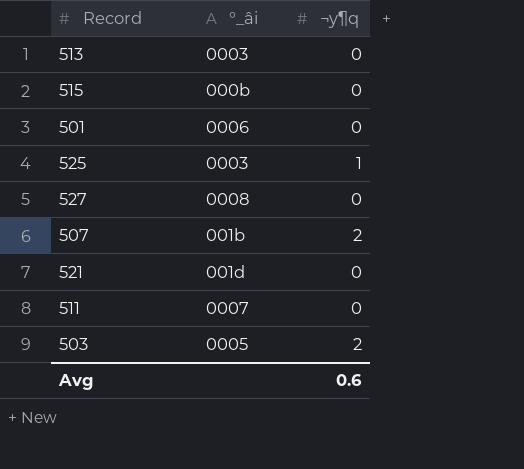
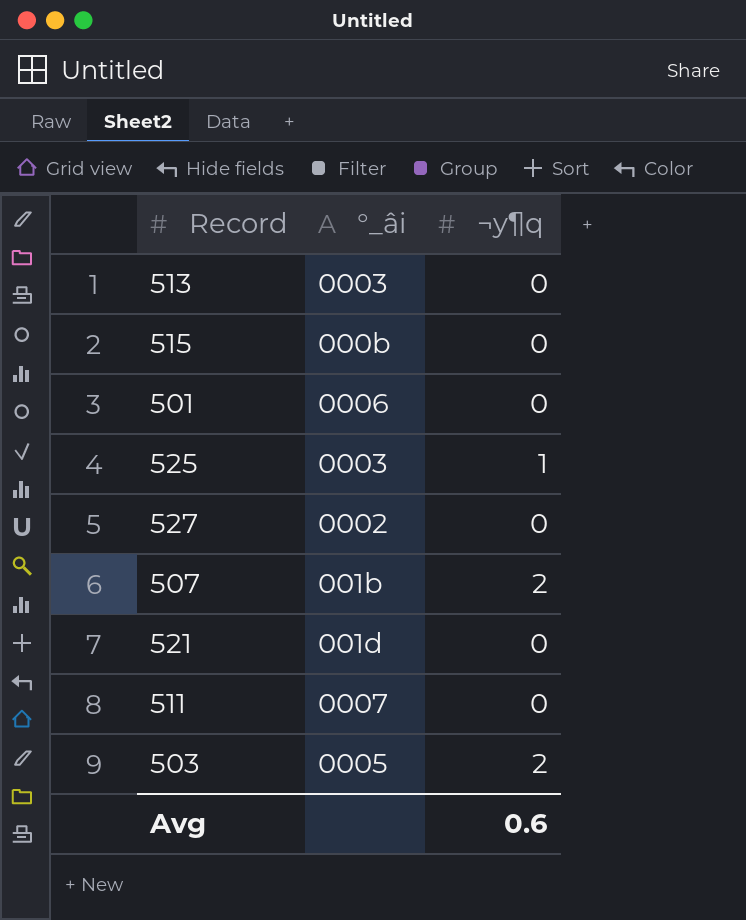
527 | °_âi: 0008 -> 0002

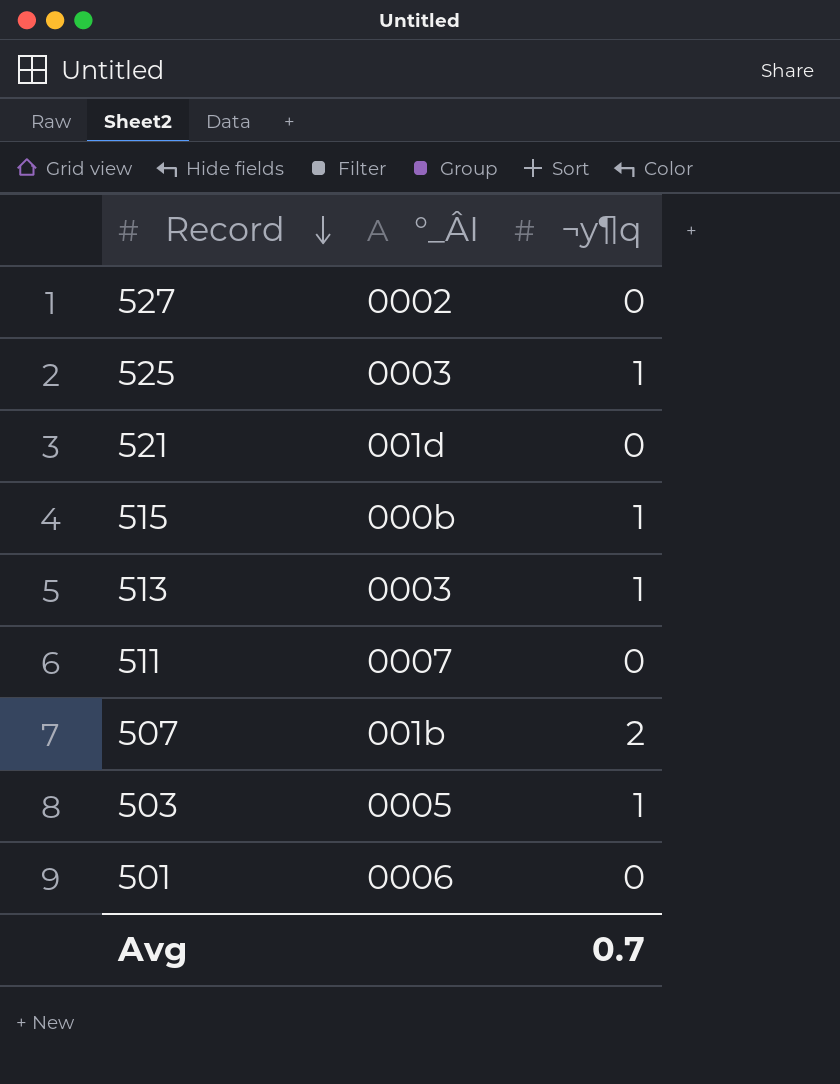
row order: none -> Record descending
column name: °_âi -> °_ÂI
515 | ¬y¶q: 0 -> 1
513 | ¬y¶q: 0 -> 1
503 | ¬y¶q: 2 -> 1
Avg | ¬y¶q: 0.6 -> 0.7

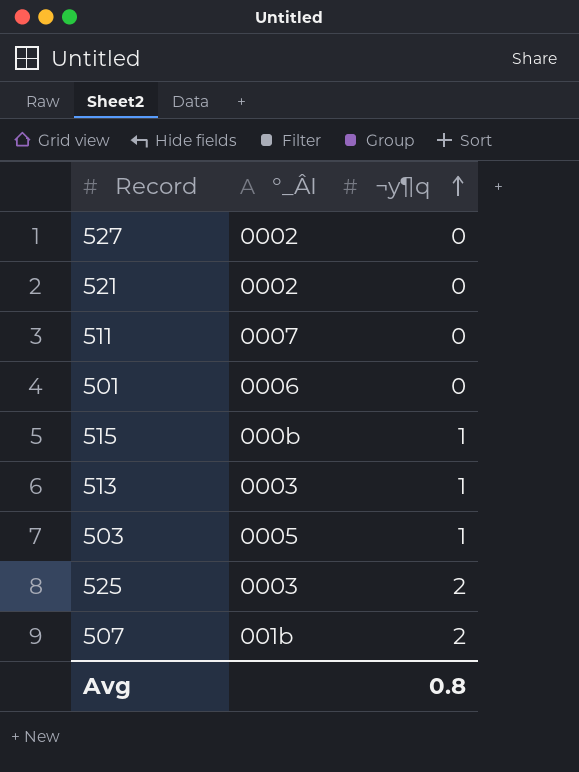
row order: Record descending -> ¬y¶q ascending
521 | °_ÂI: 001d -> 0002
525 | ¬y¶q: 1 -> 2
Avg | ¬y¶q: 0.7 -> 0.8

